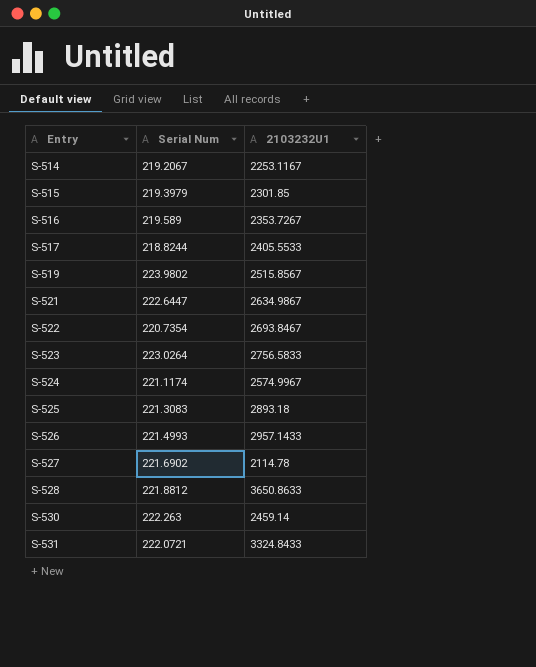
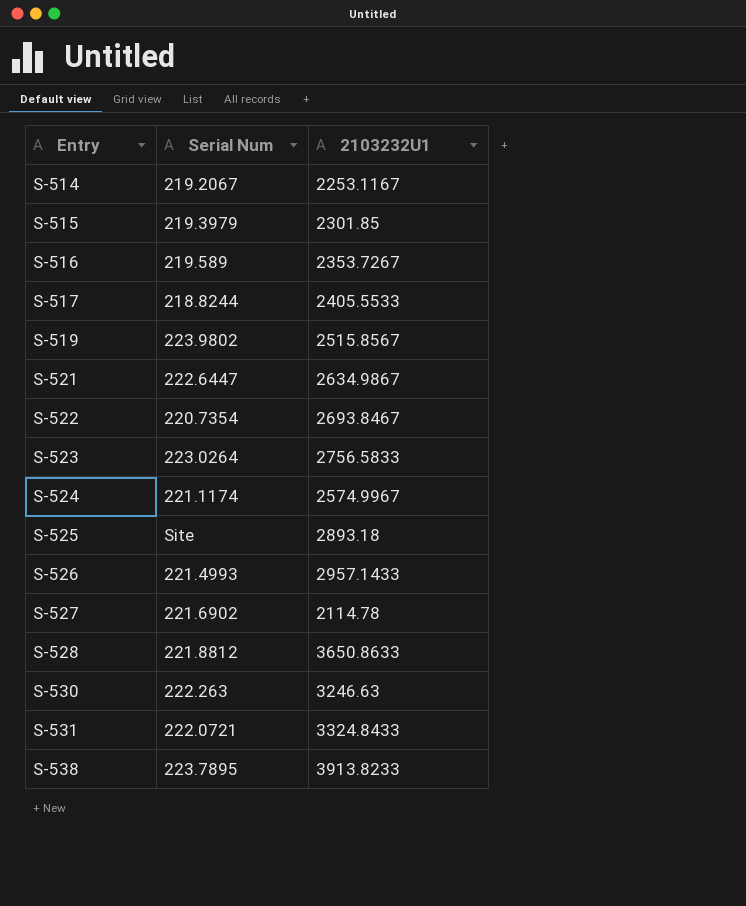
S-525 | Serial Num: 221.3083 -> Site
S-530 | 2103232U1: 2459.14 -> 3246.63
row S-538: none -> 223.7895 | 3913.8233

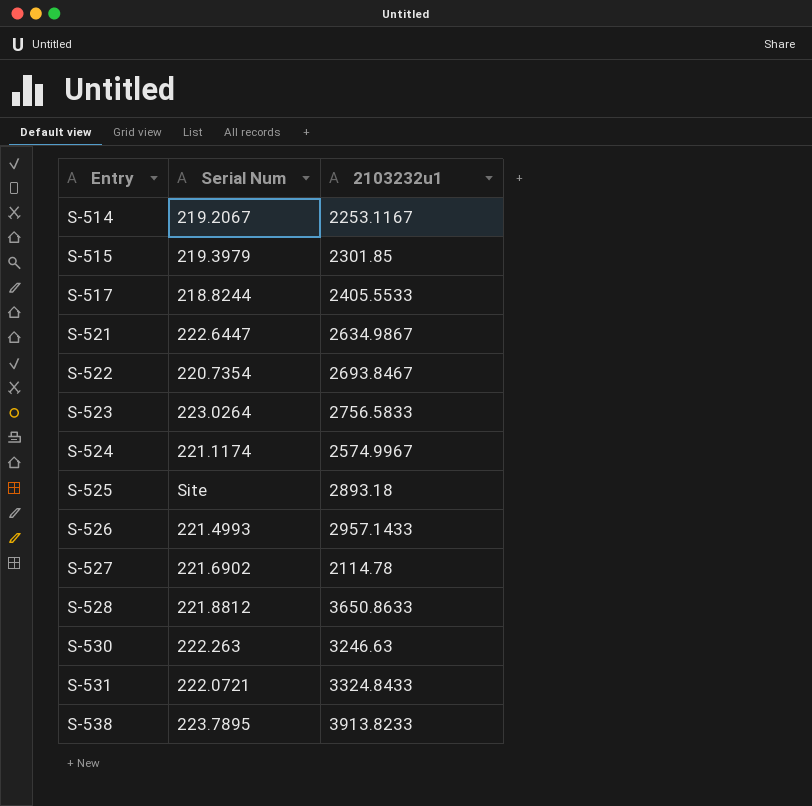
column name: 2103232U1 -> 2103232u1
row S-516: 219.589 | 2353.7267 -> none
row S-519: 223.9802 | 2515.8567 -> none

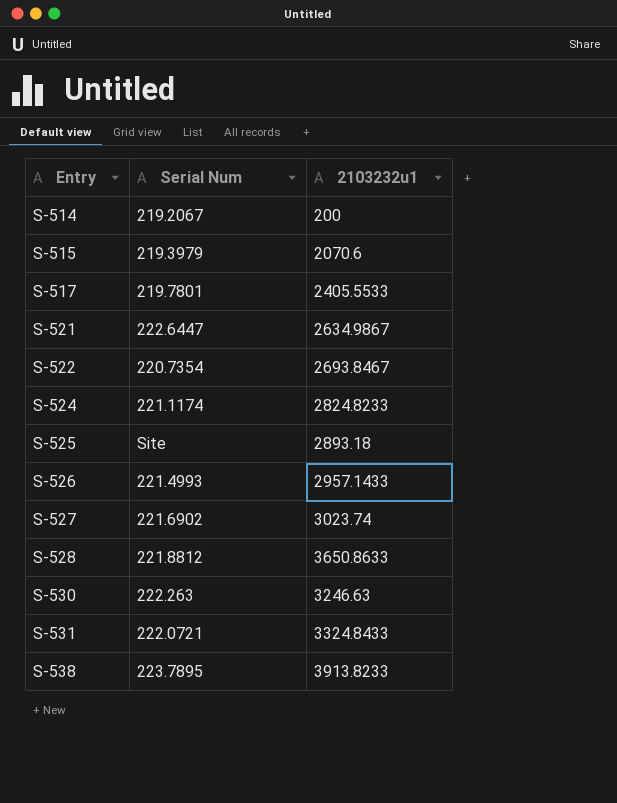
row S-523: 223.0264 | 2756.5833 -> none
S-514 | 2103232u1: 2253.1167 -> 200
S-515 | 2103232u1: 2301.85 -> 2070.6
S-517 | Serial Num: 218.8244 -> 219.7801
S-524 | 2103232u1: 2574.9967 -> 2824.8233
S-527 | 2103232u1: 2114.78 -> 3023.74

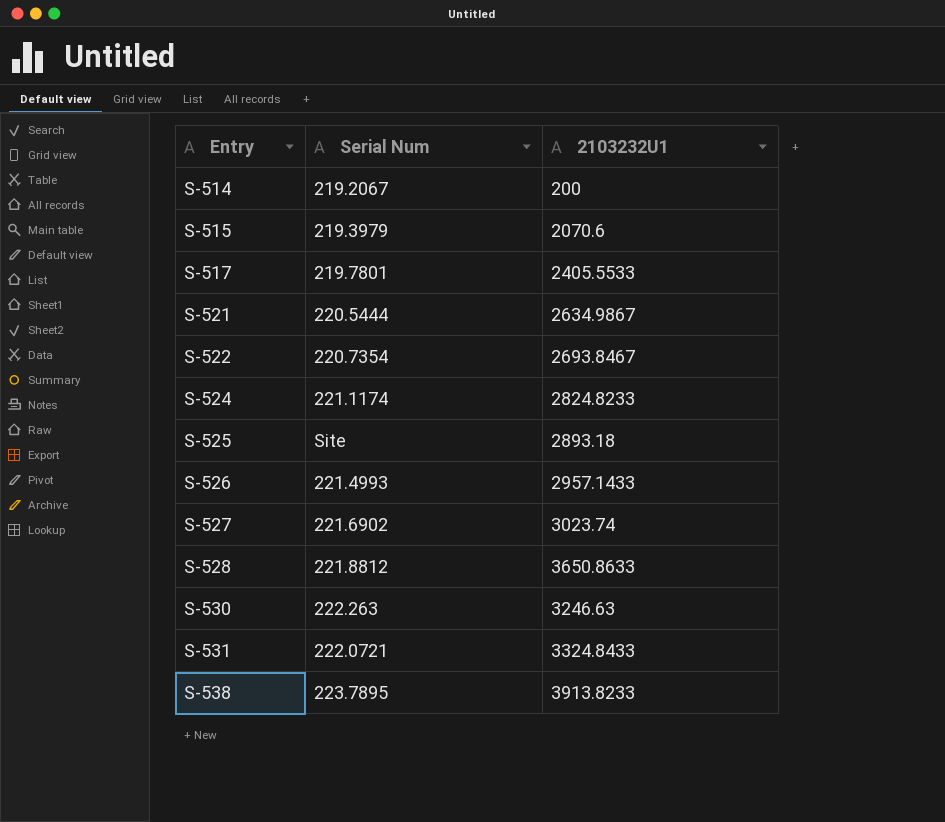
column name: 2103232u1 -> 2103232U1
S-521 | Serial Num: 222.6447 -> 220.5444

